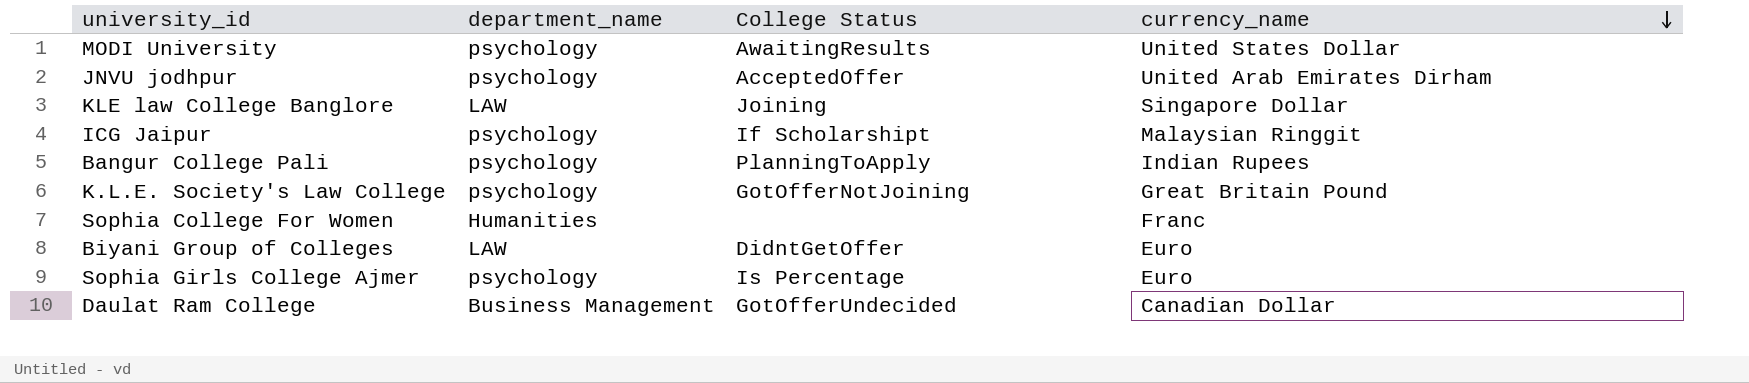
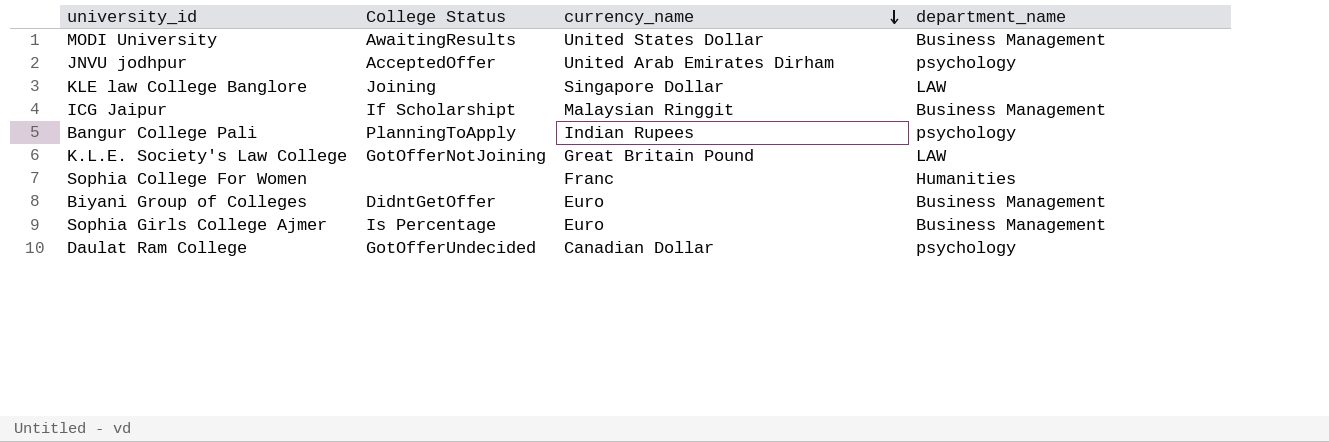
column department_name | position: 2 -> 4
MODI University | department_name: psychology -> Business Management
ICG Jaipur | department_name: psychology -> Business Management
K.L.E. Society's Law College | department_name: psychology -> LAW
Biyani Group of Colleges | department_name: LAW -> Business Management
Sophia Girls College Ajmer | department_name: psychology -> Business Management
Daulat Ram College | department_name: Business Management -> psychology

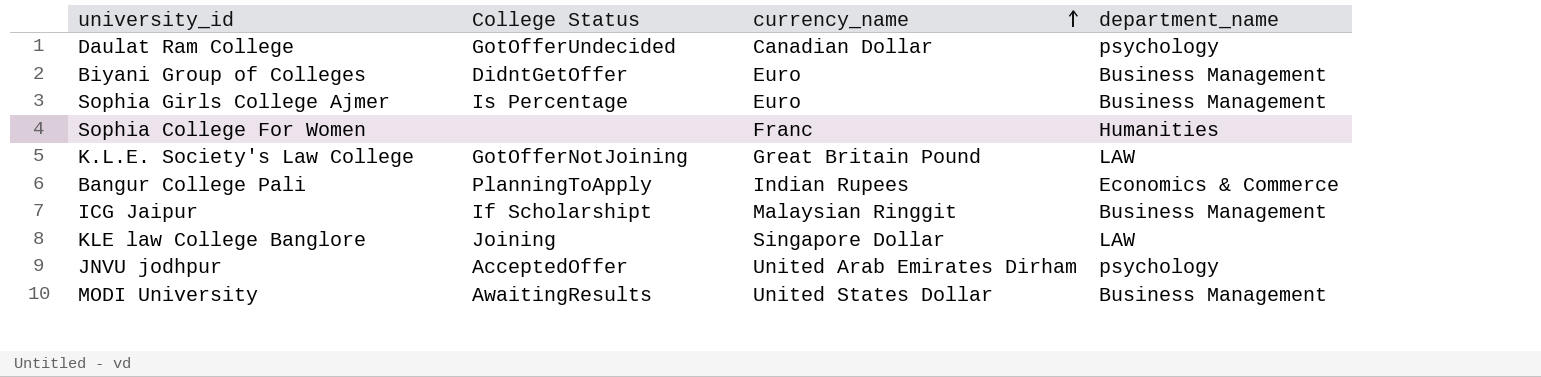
row order: currency_name descending -> currency_name ascending
Bangur College Pali | department_name: psychology -> Economics & Commerce

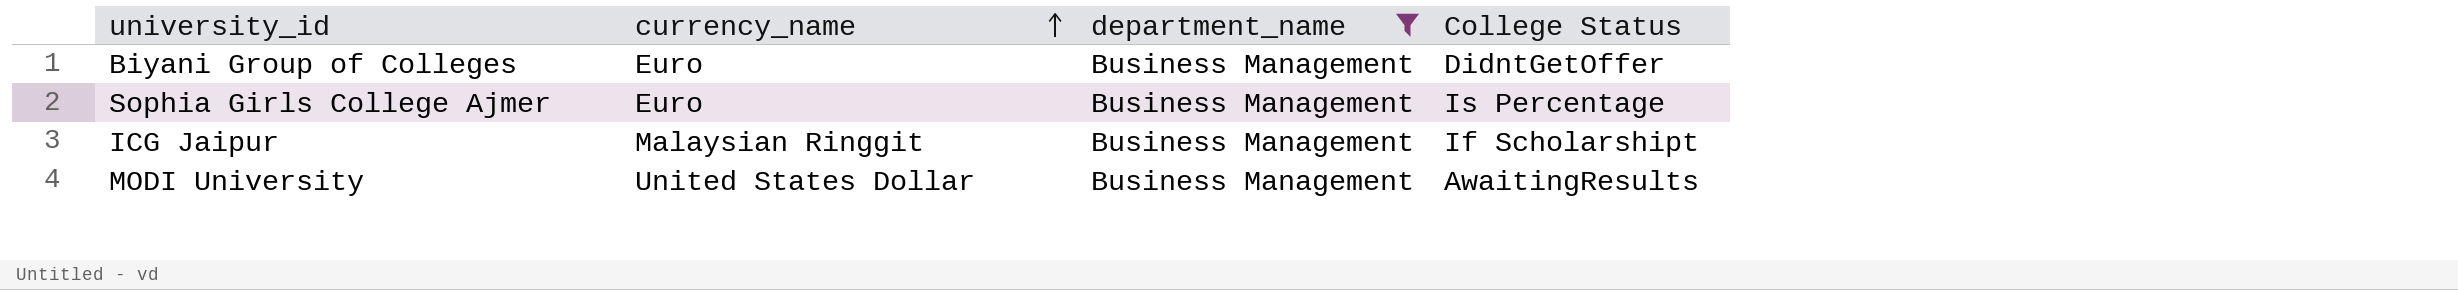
filter: none -> department_name = Business Management
column College Status | position: 2 -> 4

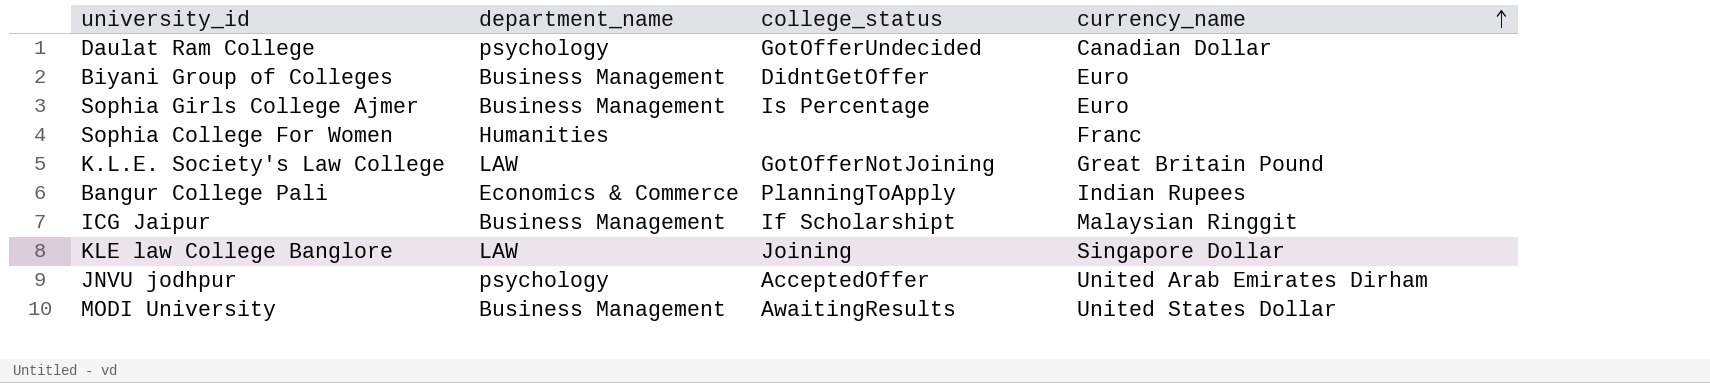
filter: department_name = Business Management -> none
column name: College Status -> college_status
column currency_name | position: 2 -> 4

